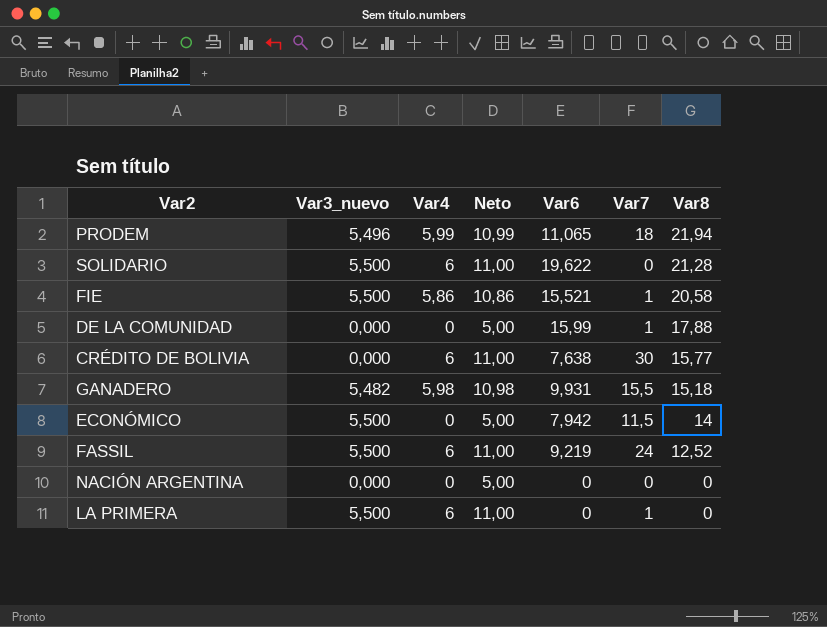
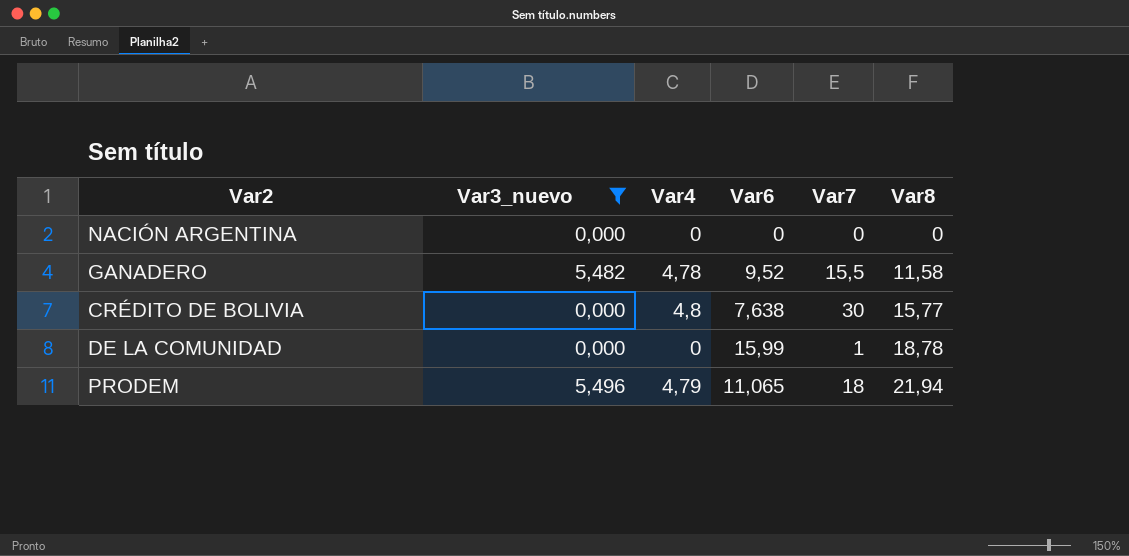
filter: none -> Var3_nuevo != 5,500
row order: Var8 descending -> Var8 ascending
column Neto | formula: [Var4] + 5 -> none
GANADERO | Var4: 5,98 -> 4,78
GANADERO | Var6: 9,931 -> 9,52
GANADERO | Var8: 15,18 -> 11,58
CRÉDITO DE BOLIVIA | Var4: 6 -> 4,8
DE LA COMUNIDAD | Var8: 17,88 -> 18,78
PRODEM | Var4: 5,99 -> 4,79

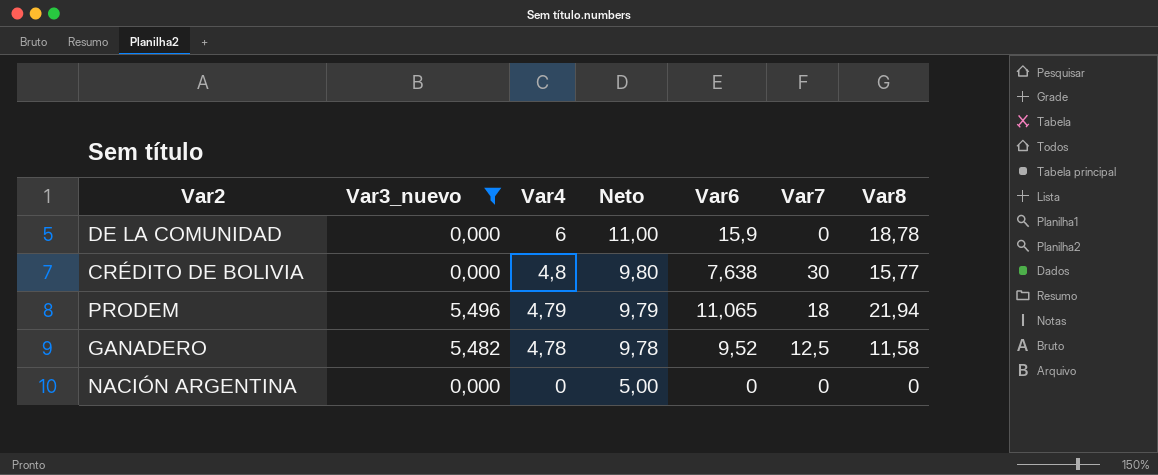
row order: Var8 ascending -> Var4 descending
column Neto | formula: none -> [Var4] + 5
DE LA COMUNIDAD | Var4: 0 -> 6
DE LA COMUNIDAD | Var6: 15,99 -> 15,9
DE LA COMUNIDAD | Var7: 1 -> 0
GANADERO | Var7: 15,5 -> 12,5

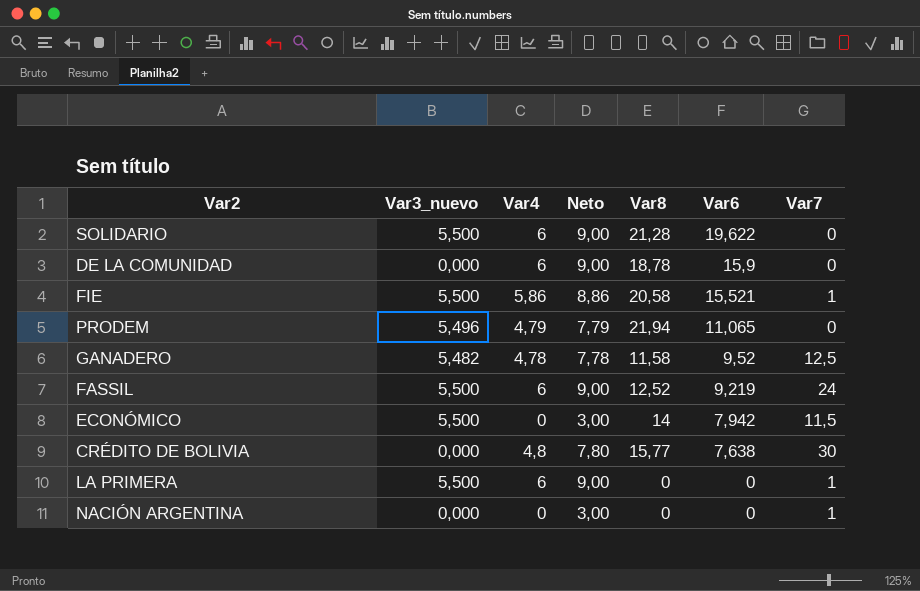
filter: Var3_nuevo != 5,500 -> none
row order: Var4 descending -> Var6 descending
column Neto | formula: [Var4] + 5 -> [Var4] + 3
column Var8 | position: 7 -> 5
PRODEM | Var7: 18 -> 0
NACIÓN ARGENTINA | Var7: 0 -> 1

